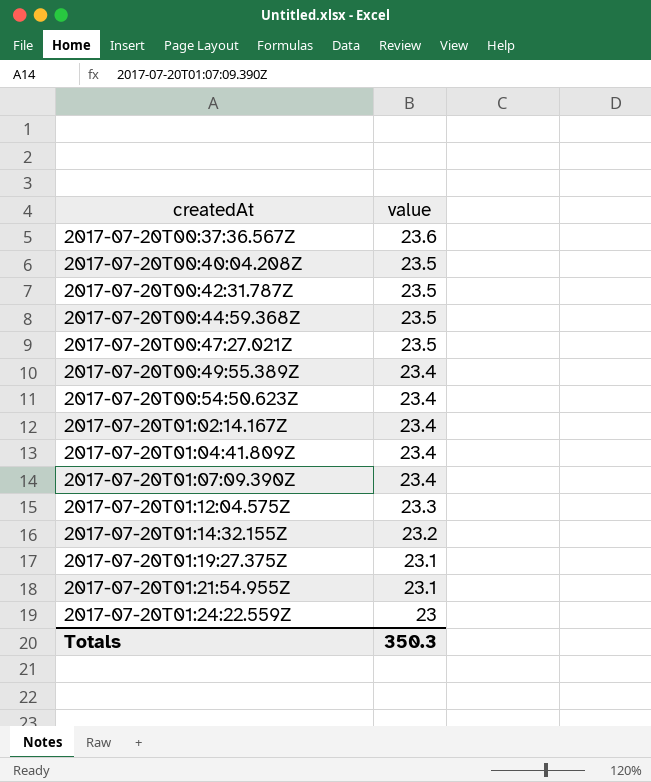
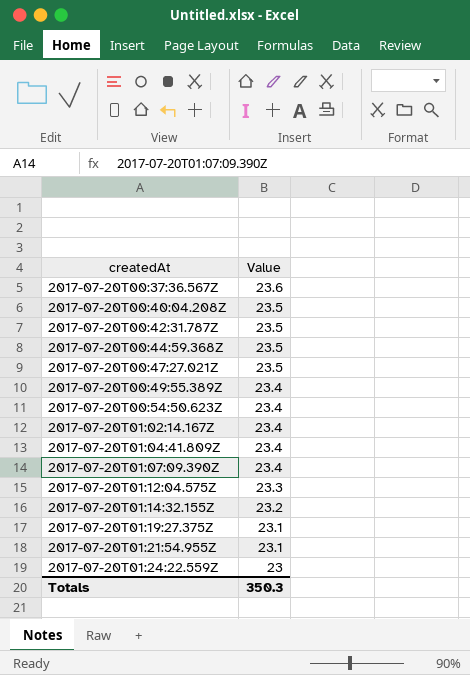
column name: value -> Value

